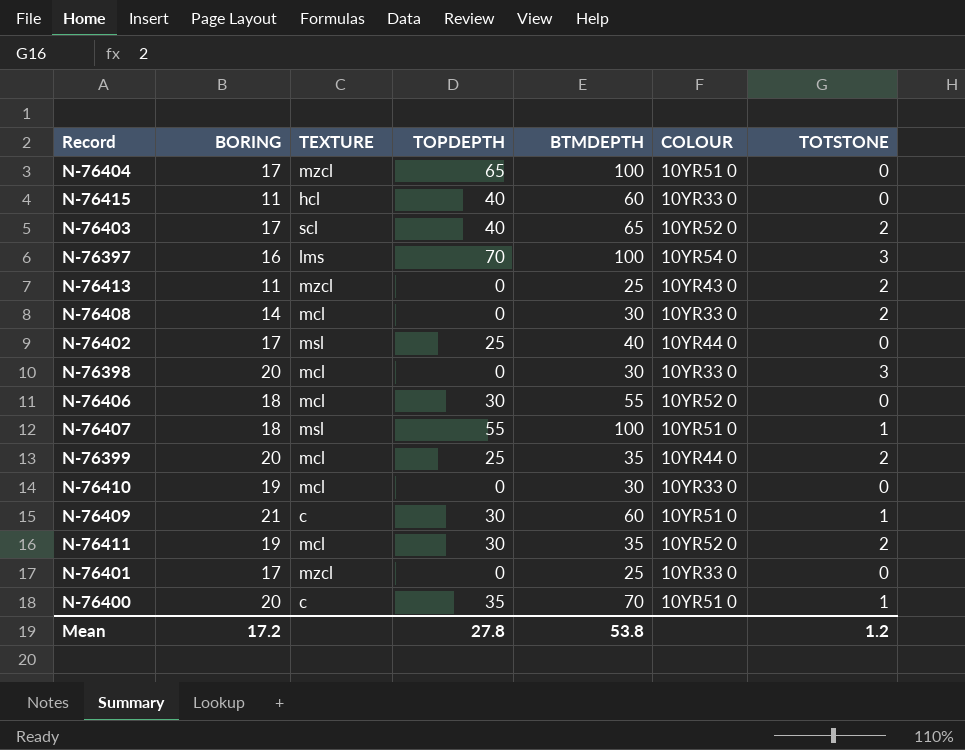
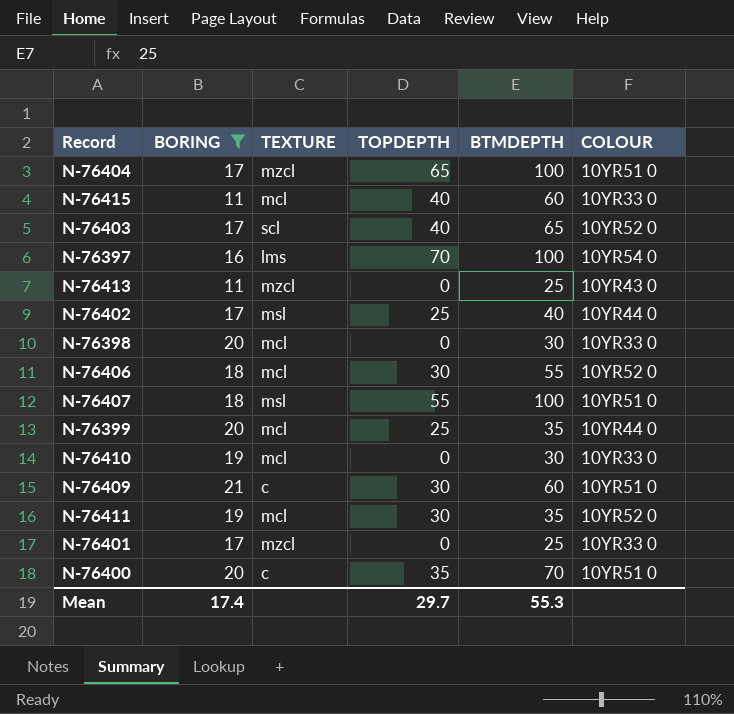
filter: none -> BORING != 14
column TOTSTONE | position: 7 -> none
N-76415 | TEXTURE: hcl -> mcl
Mean | BORING: 17.2 -> 17.4
Mean | TOPDEPTH: 27.8 -> 29.7
Mean | BTMDEPTH: 53.8 -> 55.3

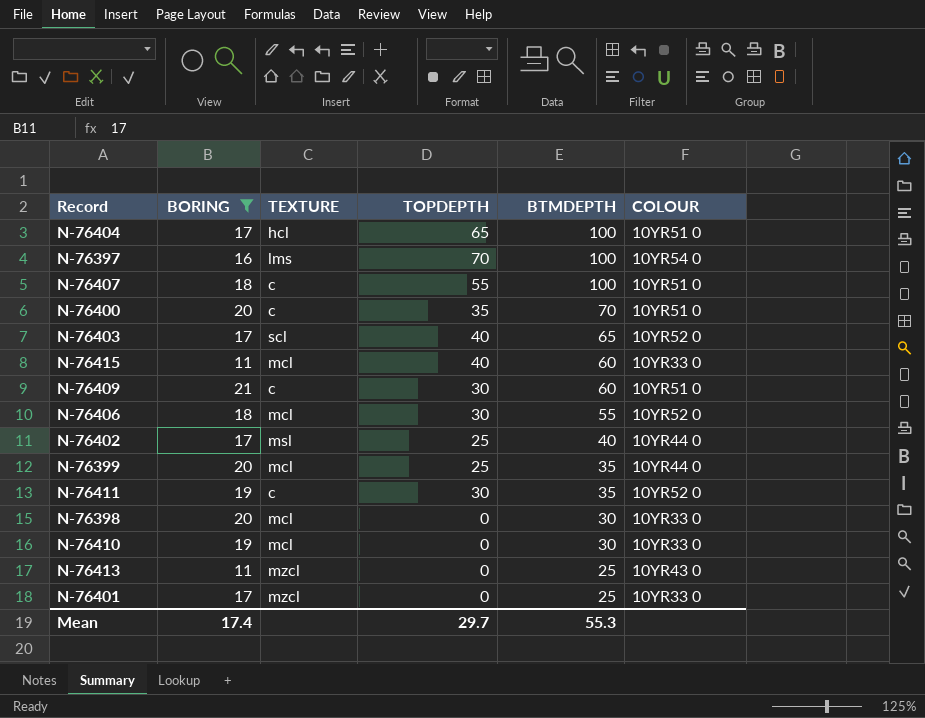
row order: none -> BTMDEPTH descending
N-76404 | TEXTURE: mzcl -> hcl
N-76407 | TEXTURE: msl -> c
N-76411 | TEXTURE: mcl -> c

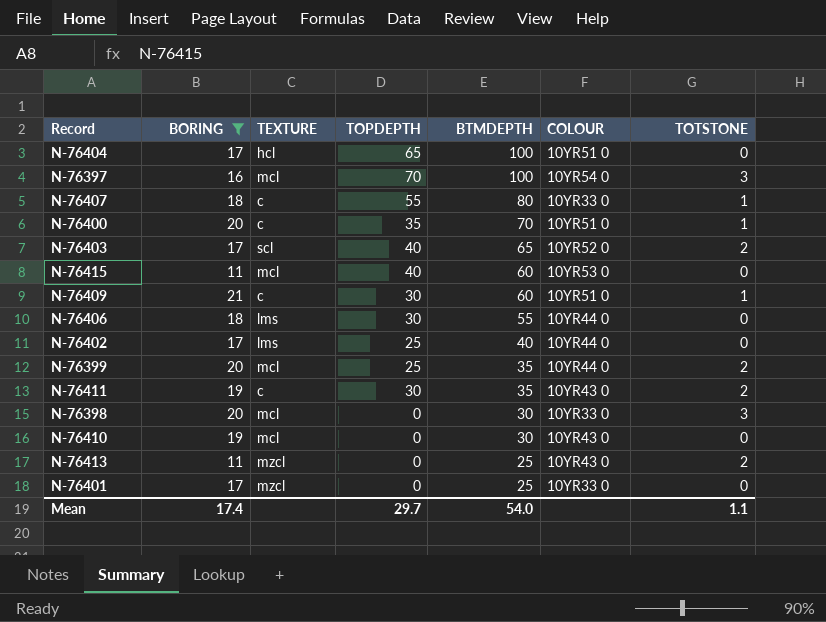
column TOTSTONE | position: none -> 7
N-76397 | TEXTURE: lms -> mcl
N-76407 | BTMDEPTH: 100 -> 80
N-76407 | COLOUR: 10YR51 0 -> 10YR33 0
N-76415 | COLOUR: 10YR33 0 -> 10YR53 0
N-76406 | TEXTURE: mcl -> lms
N-76406 | COLOUR: 10YR52 0 -> 10YR44 0
N-76402 | TEXTURE: msl -> lms
N-76411 | COLOUR: 10YR52 0 -> 10YR43 0
N-76410 | COLOUR: 10YR33 0 -> 10YR43 0
Mean | BTMDEPTH: 55.3 -> 54.0

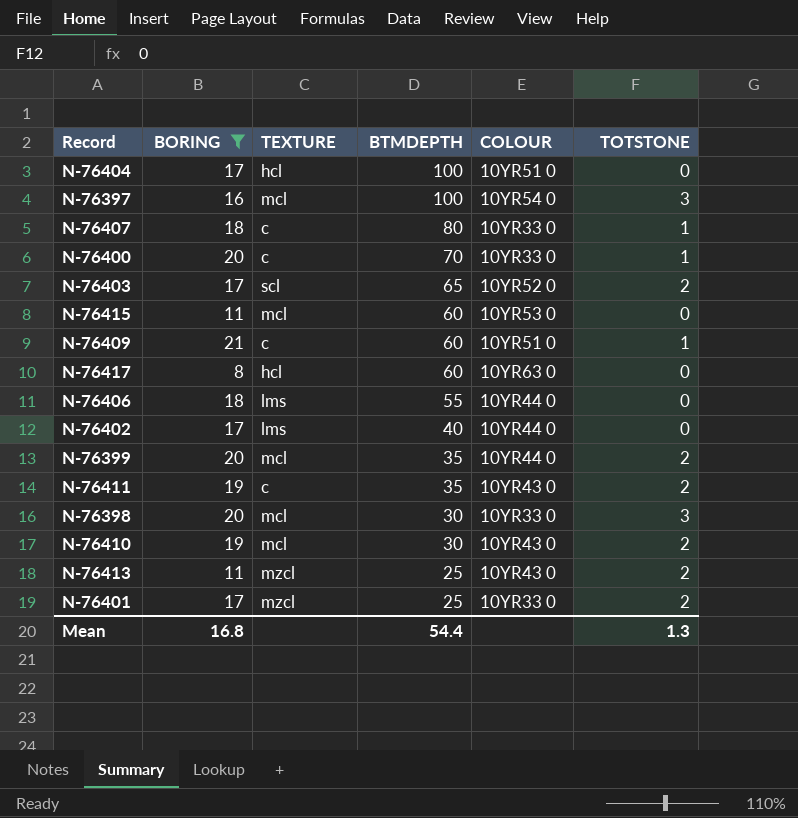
column TOPDEPTH | position: 4 -> none
N-76400 | COLOUR: 10YR51 0 -> 10YR33 0
row N-76417: none -> 8 | hcl | 60 | 10YR63 0 | 0
N-76410 | TOTSTONE: 0 -> 2
N-76401 | TOTSTONE: 0 -> 2
Mean | BORING: 17.4 -> 16.8
Mean | BTMDEPTH: 54.0 -> 54.4
Mean | TOTSTONE: 1.1 -> 1.3

